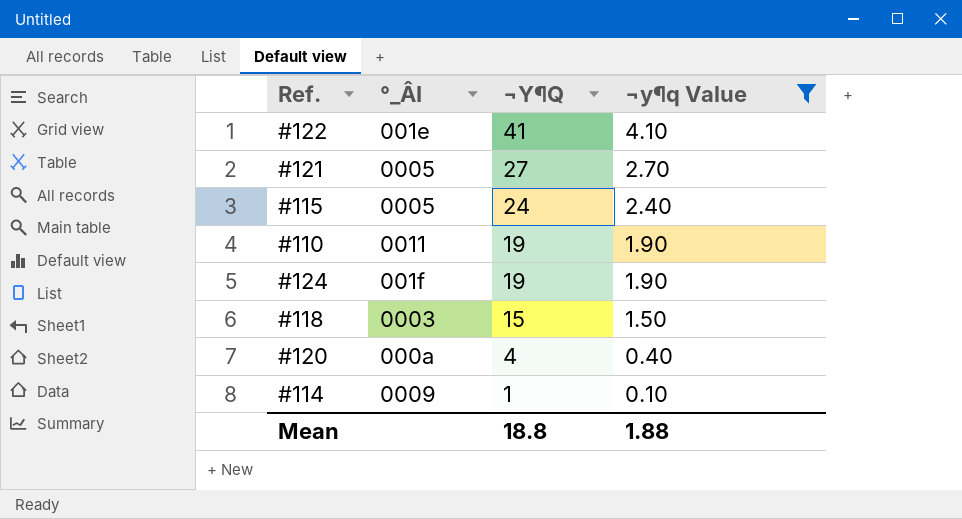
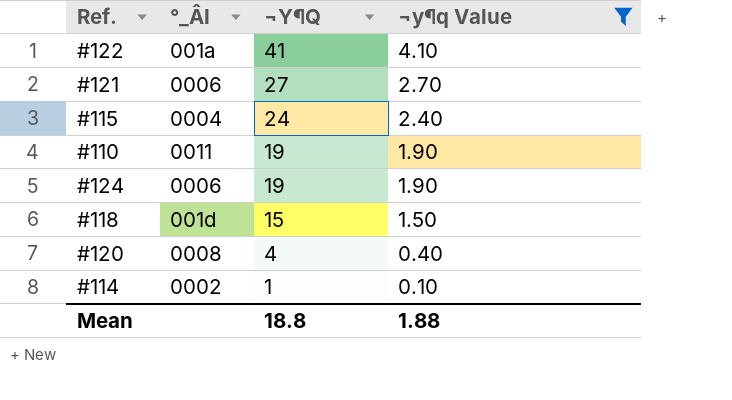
#122 | °_ÂI: 001e -> 001a
#121 | °_ÂI: 0005 -> 0006
#115 | °_ÂI: 0005 -> 0004
#124 | °_ÂI: 001f -> 0006
#118 | °_ÂI: 0003 -> 001d
#120 | °_ÂI: 000a -> 0008
#114 | °_ÂI: 0009 -> 0002

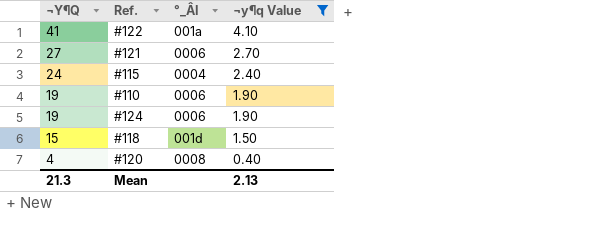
column ¬Y¶Q | position: 3 -> 1
row #114: 0002 | 1 | 0.10 -> none
#110 | °_ÂI: 0011 -> 0006
Mean | ¬Y¶Q: 18.8 -> 21.3
Mean | ¬y¶q Value: 1.88 -> 2.13

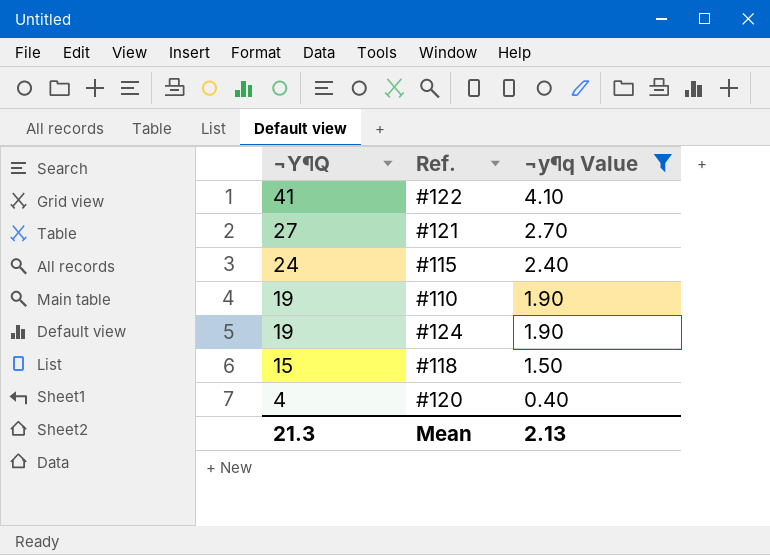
column °_ÂI | position: 3 -> none

